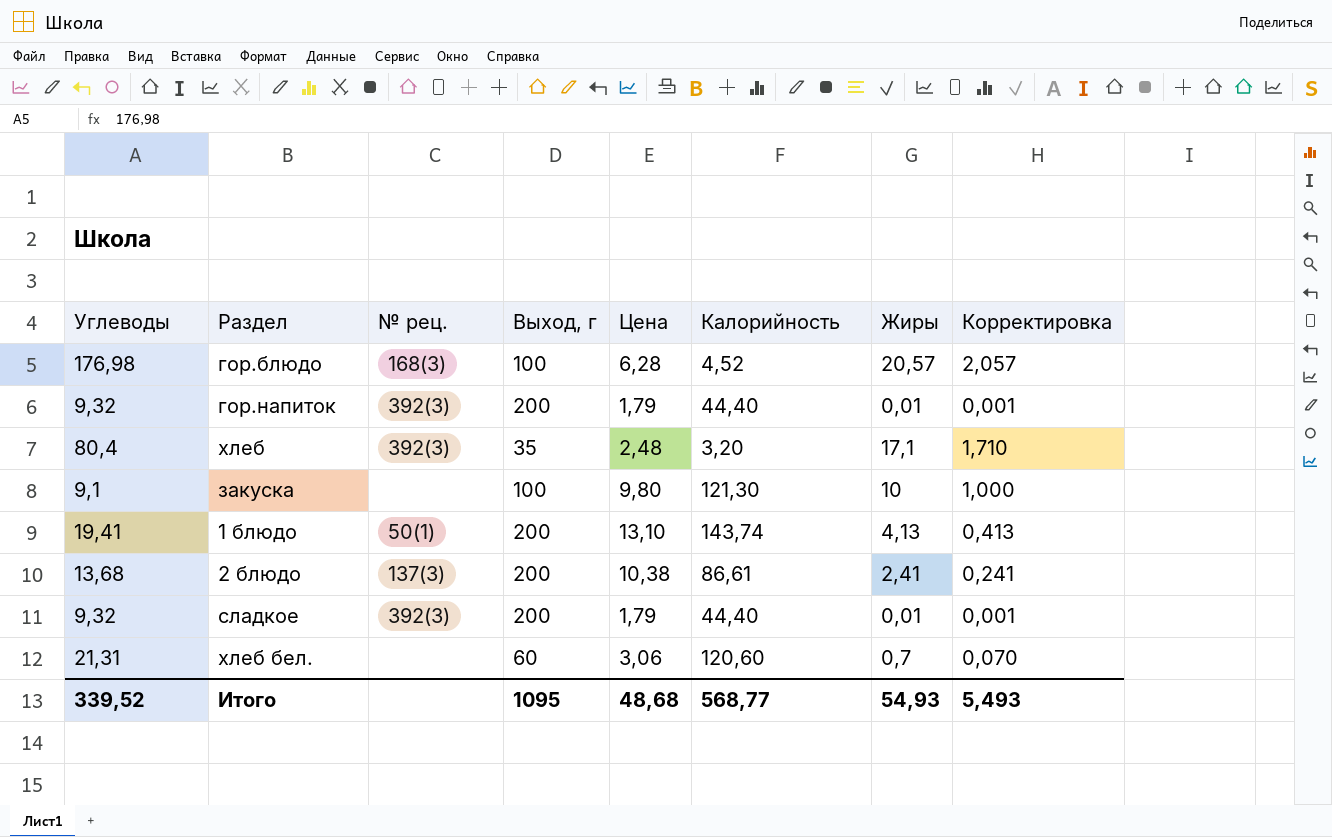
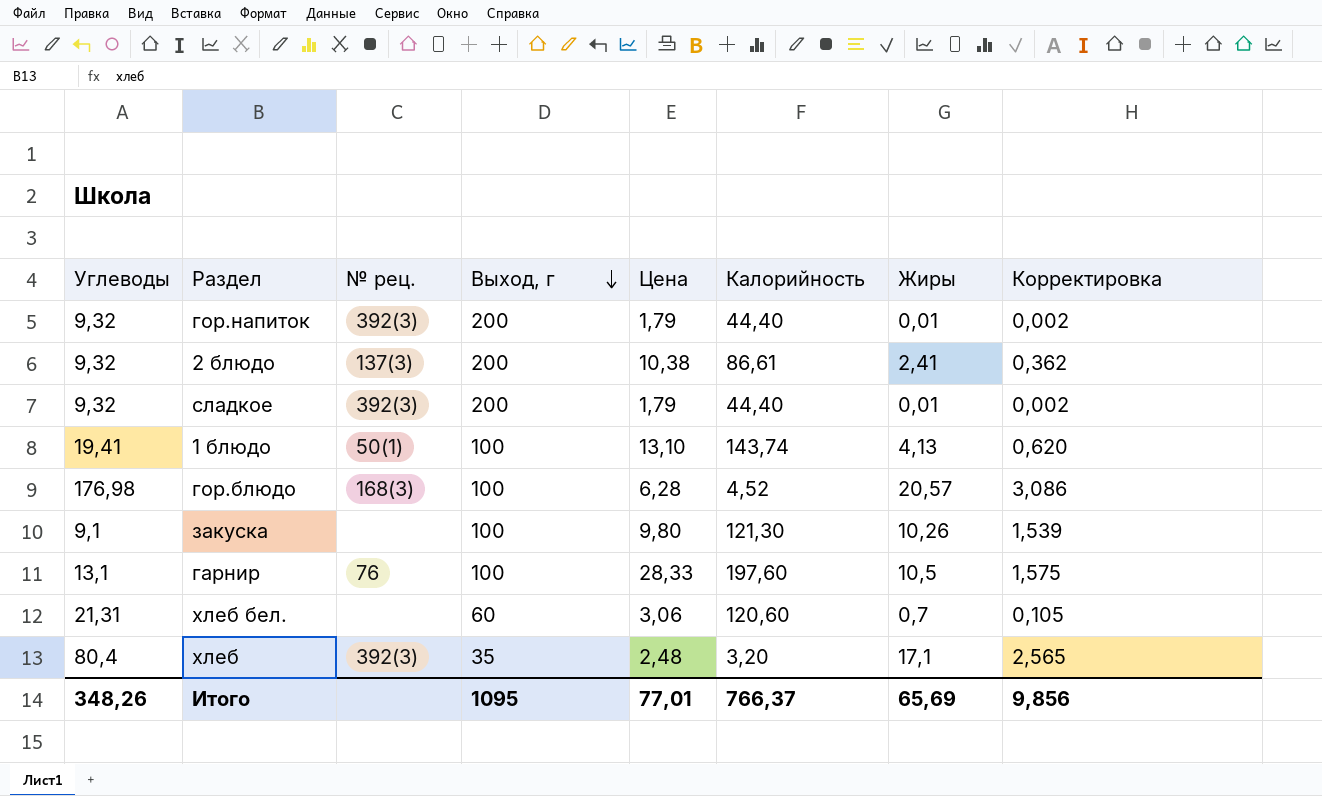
row order: none -> Выход, г descending
column Корректировка | formula: [Жиры] * 0,1 -> [Жиры] * 0,15
2 блюдо | Углеводы: 13,68 -> 9,32
1 блюдо | Выход, г: 200 -> 100
закуска | Жиры: 10 -> 10,26
row гарнир: none -> 13,1 | 76 | 100 | 28,33 | 197,60 | 10,5 | 1,575
Итого | Углеводы: 339,52 -> 348,26
Итого | Цена: 48,68 -> 77,01
Итого | Калорийность: 568,77 -> 766,37
Итого | Жиры: 54,93 -> 65,69
Итого | Корректировка: 5,493 -> 9,856

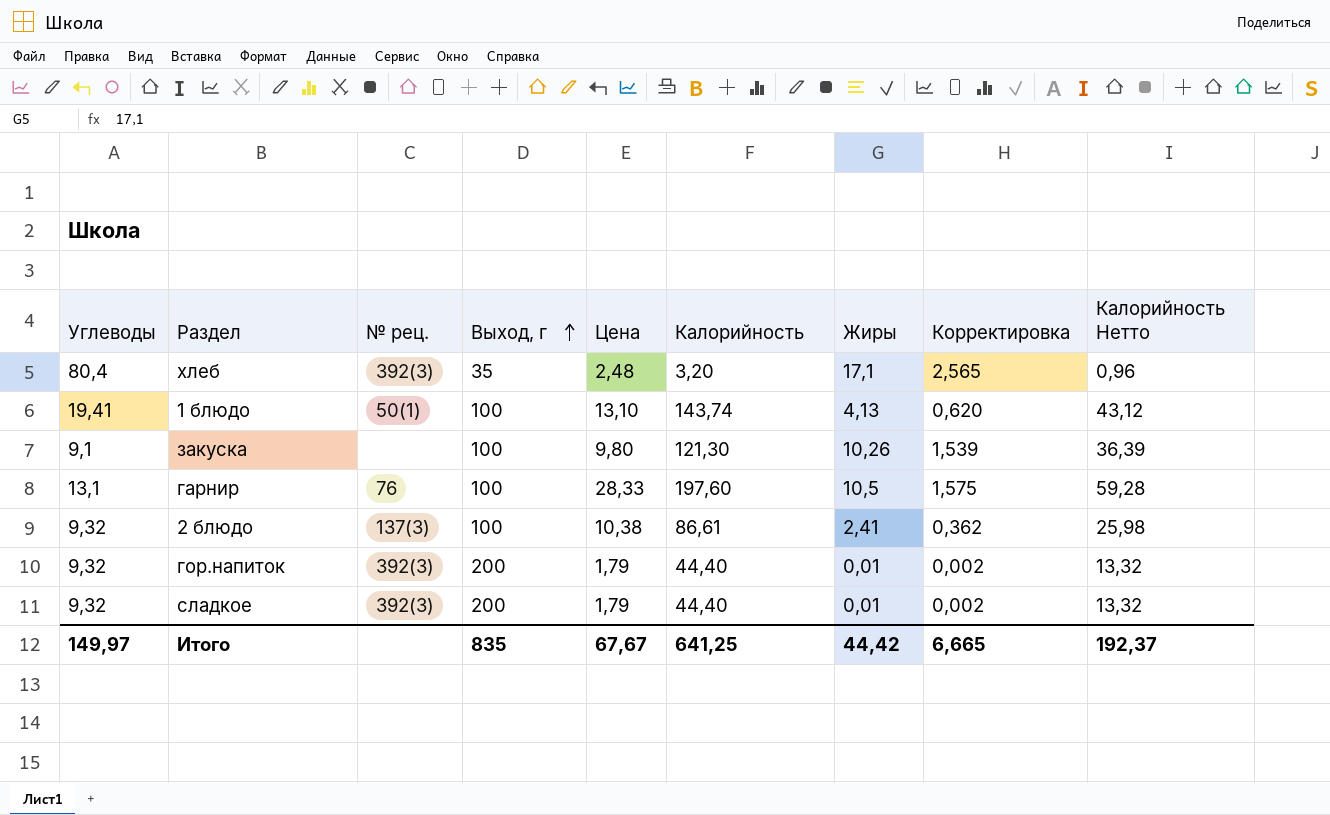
row order: Выход, г descending -> Выход, г ascending
column Калорийность Нетто | formula: none -> [Калорийность] * 0,3
row гор.блюдо: 176,98 | 168(3) | 100 | 6,28 | 4,52 | 20,57 | 3,086 -> none
row хлеб бел.: 21,31 | none | 60 | 3,06 | 120,60 | 0,7 | 0,105 -> none
2 блюдо | Выход, г: 200 -> 100
Итого | Углеводы: 348,26 -> 149,97
Итого | Выход, г: 1095 -> 835
Итого | Цена: 77,01 -> 67,67
Итого | Калорийность: 766,37 -> 641,25
Итого | Жиры: 65,69 -> 44,42
Итого | Корректировка: 9,856 -> 6,665

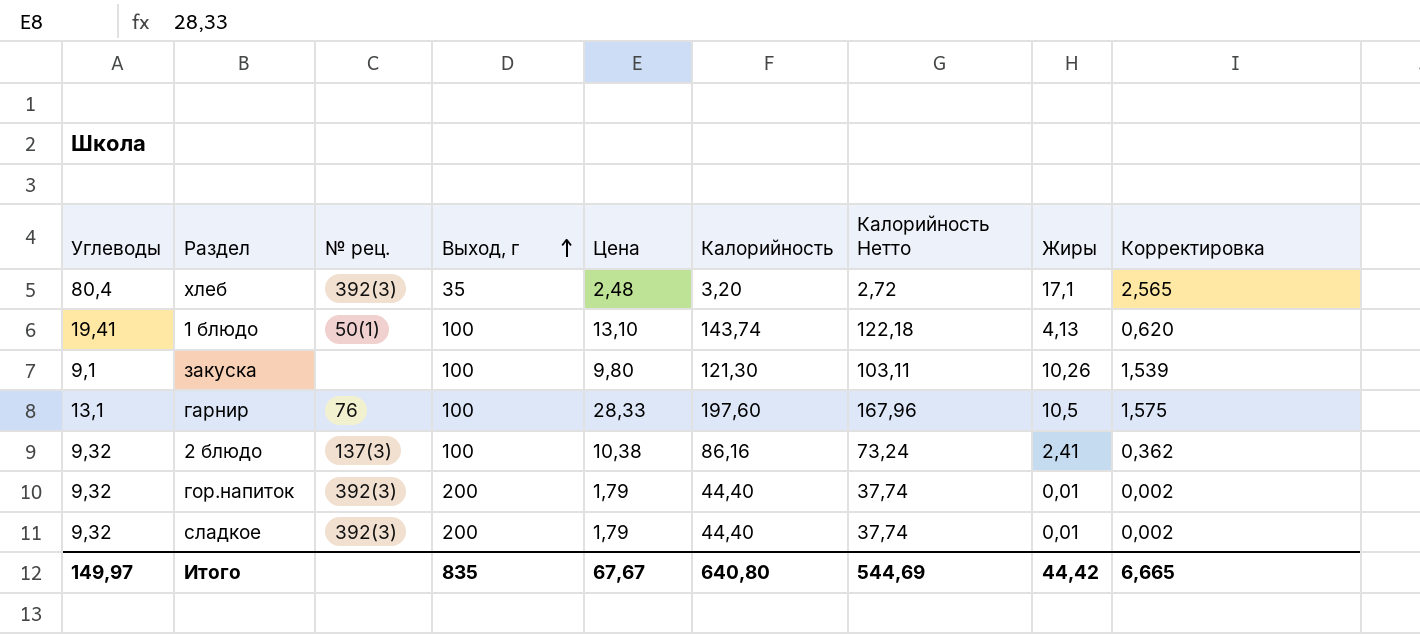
column Калорийность Нетто | formula: [Калорийность] * 0,3 -> [Калорийность] * 0,85
column Калорийность Нетто | position: 9 -> 7
2 блюдо | Калорийность: 86,61 -> 86,16
Итого | Калорийность: 641,25 -> 640,80
Итого | Калорийность Нетто: 192,37 -> 544,69

